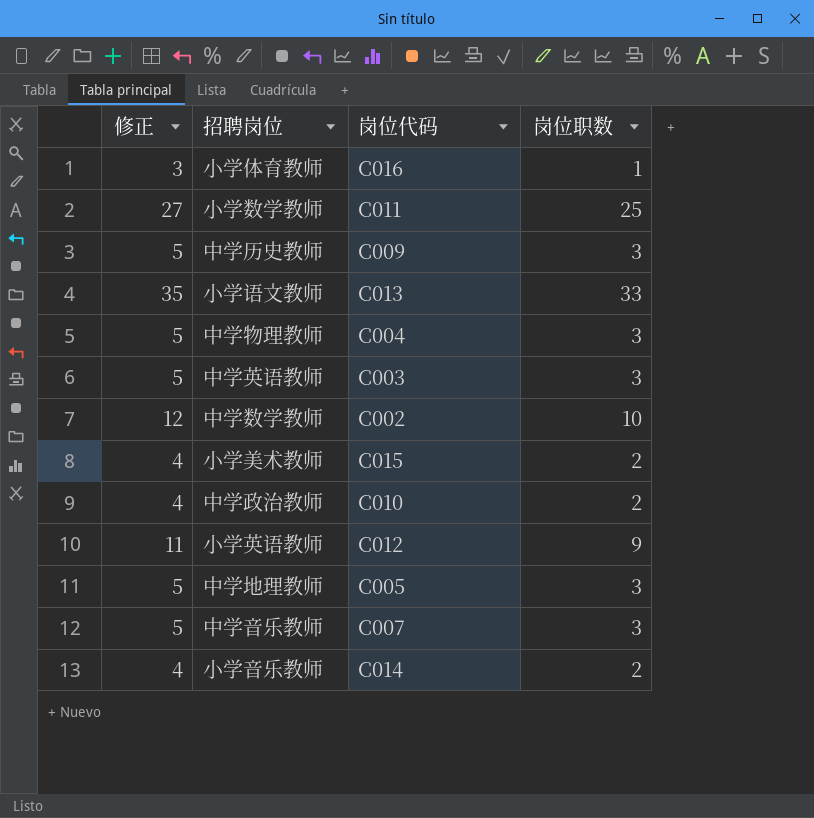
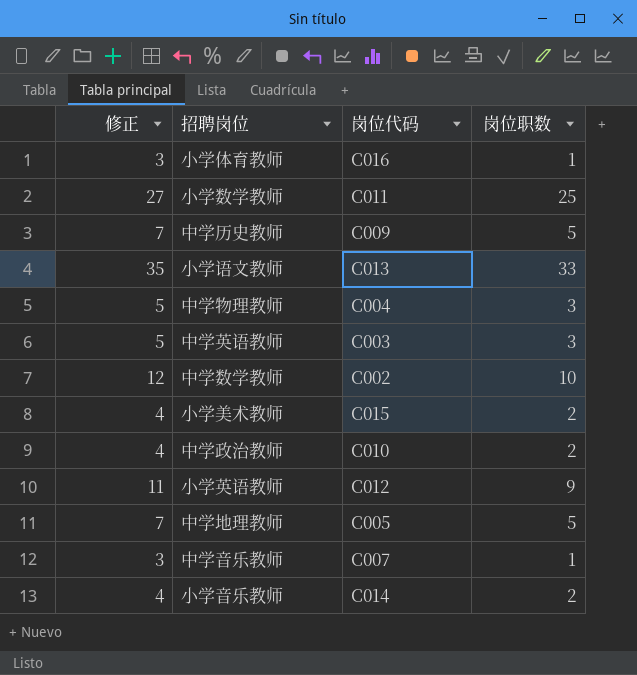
中学历史教师 | 修正: 5 -> 7
中学历史教师 | 岗位职数: 3 -> 5
中学地理教师 | 修正: 5 -> 7
中学地理教师 | 岗位职数: 3 -> 5
中学音乐教师 | 修正: 5 -> 3
中学音乐教师 | 岗位职数: 3 -> 1

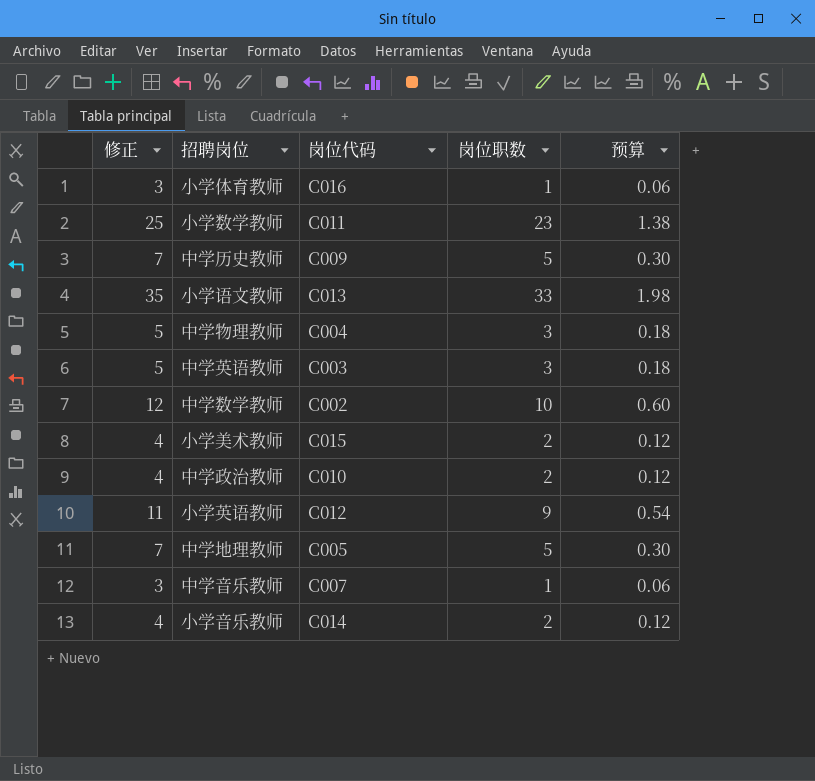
column 预算 | formula: none -> [岗位职数] * 0.06
小学数学教师 | 修正: 27 -> 25
小学数学教师 | 岗位职数: 25 -> 23

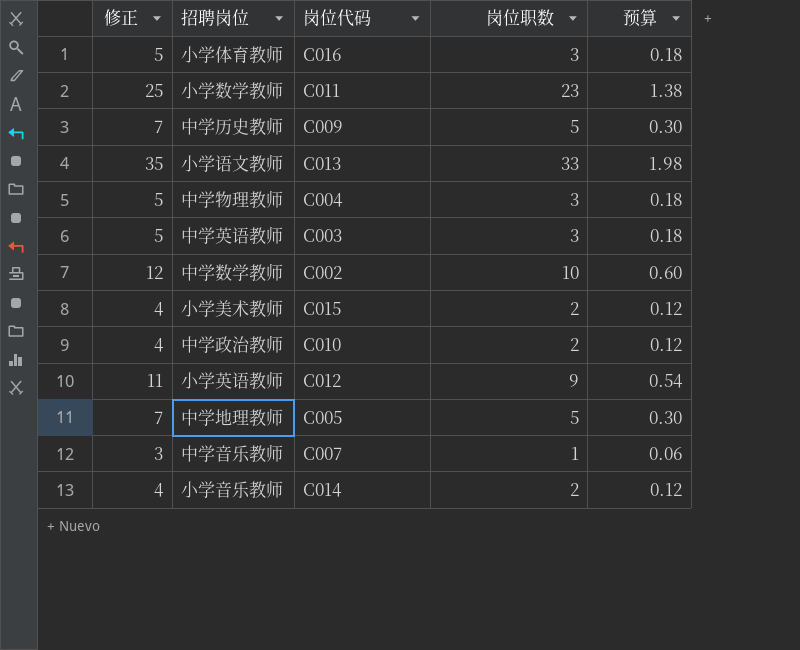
小学体育教师 | 修正: 3 -> 5
小学体育教师 | 岗位职数: 1 -> 3
小学体育教师 | 预算: 0.06 -> 0.18

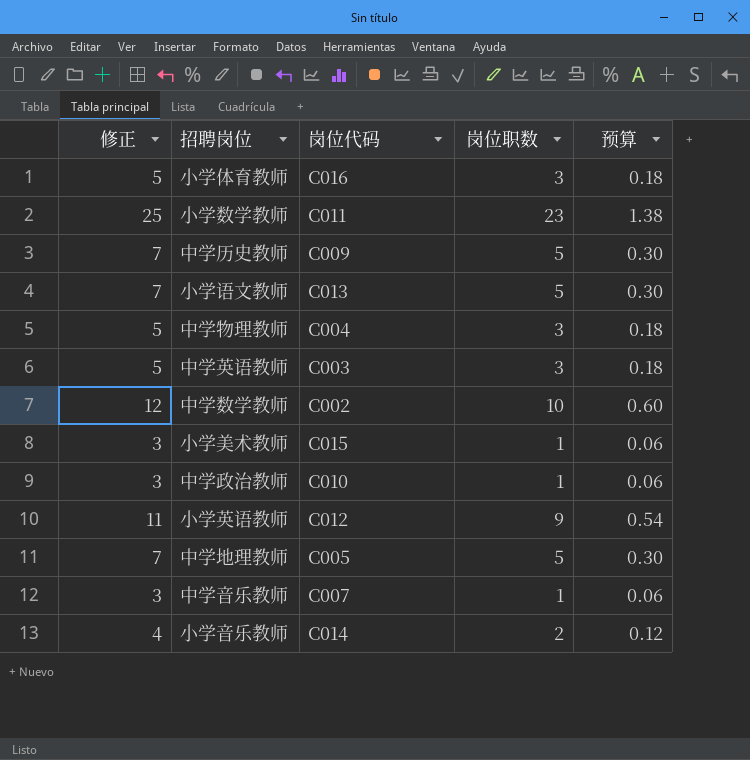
小学语文教师 | 修正: 35 -> 7
小学语文教师 | 岗位职数: 33 -> 5
小学语文教师 | 预算: 1.98 -> 0.30
小学美术教师 | 修正: 4 -> 3
小学美术教师 | 岗位职数: 2 -> 1
小学美术教师 | 预算: 0.12 -> 0.06
中学政治教师 | 修正: 4 -> 3
中学政治教师 | 岗位职数: 2 -> 1
中学政治教师 | 预算: 0.12 -> 0.06

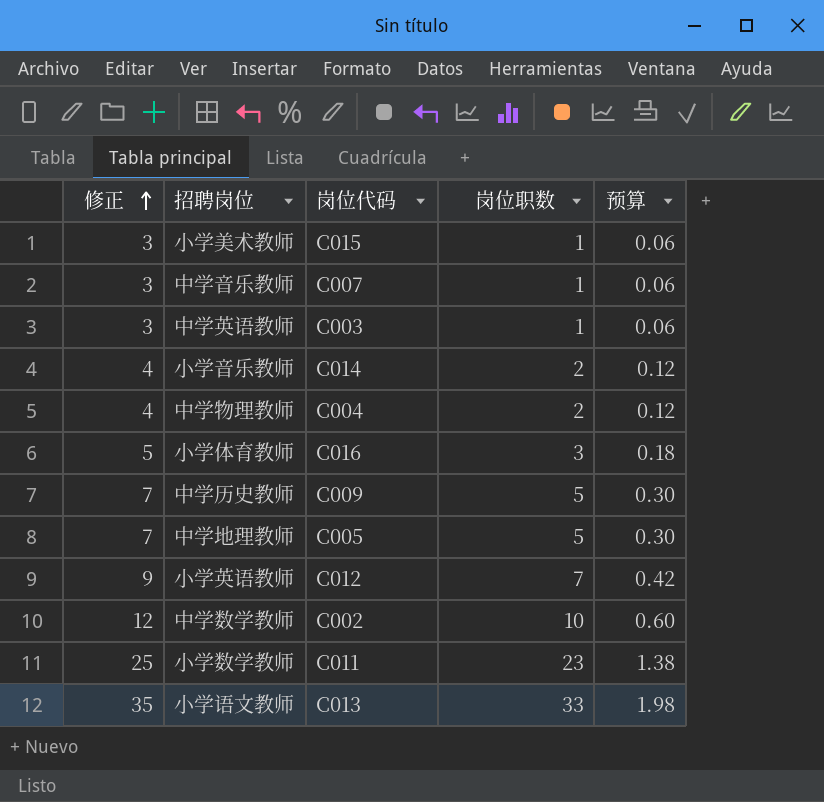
row order: none -> 修正 ascending
row 中学政治教师: 3 | C010 | 1 | 0.06 -> none
中学英语教师 | 修正: 5 -> 3
中学英语教师 | 岗位职数: 3 -> 1
中学英语教师 | 预算: 0.18 -> 0.06
中学物理教师 | 修正: 5 -> 4
中学物理教师 | 岗位职数: 3 -> 2
中学物理教师 | 预算: 0.18 -> 0.12
小学英语教师 | 修正: 11 -> 9
小学英语教师 | 岗位职数: 9 -> 7
小学英语教师 | 预算: 0.54 -> 0.42
小学语文教师 | 修正: 7 -> 35
小学语文教师 | 岗位职数: 5 -> 33
小学语文教师 | 预算: 0.30 -> 1.98

